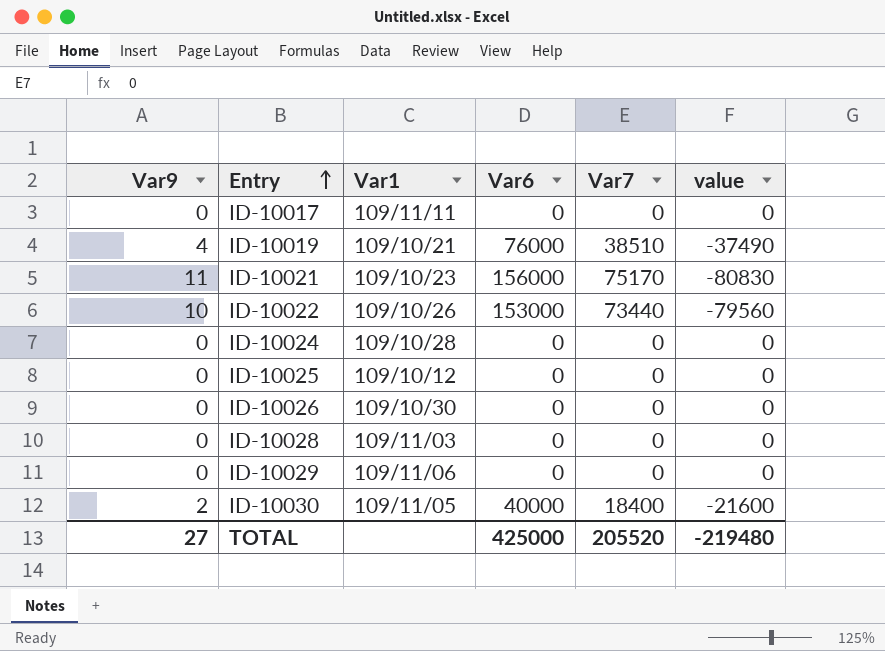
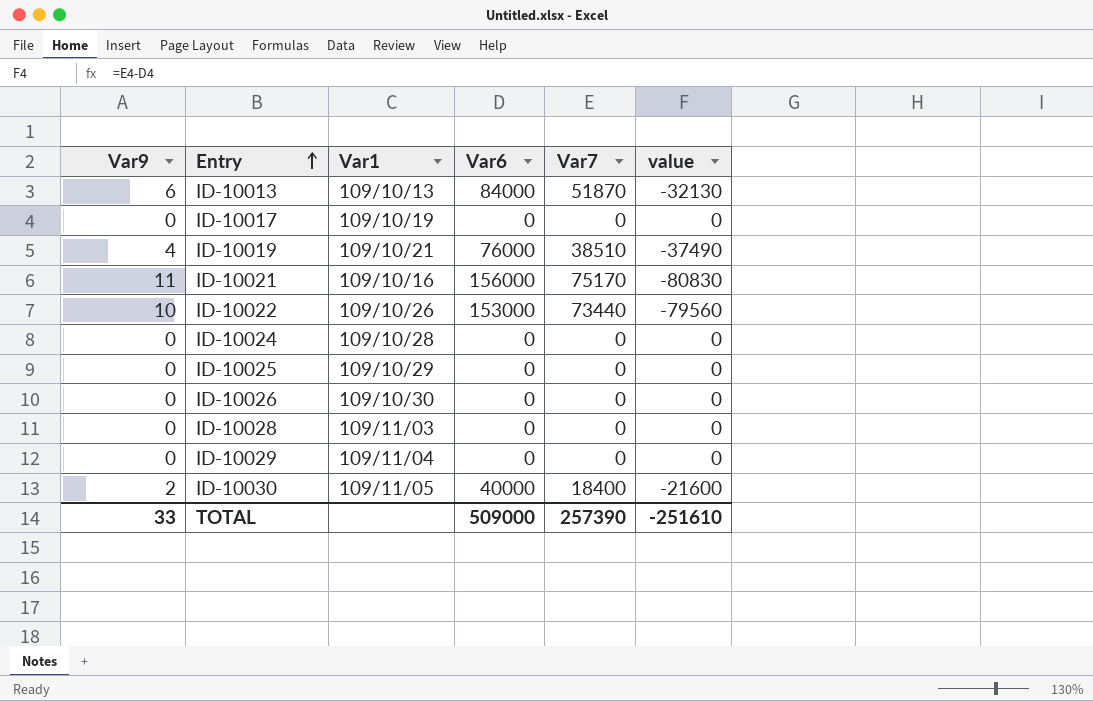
row ID-10013: none -> 6 | 109/10/13 | 84000 | 51870 | -32130
ID-10017 | Var1: 109/11/11 -> 109/10/19
ID-10021 | Var1: 109/10/23 -> 109/10/16
ID-10025 | Var1: 109/10/12 -> 109/10/29
ID-10029 | Var1: 109/11/06 -> 109/11/04
TOTAL | Var9: 27 -> 33
TOTAL | Var6: 425000 -> 509000
TOTAL | Var7: 205520 -> 257390
TOTAL | value: -219480 -> -251610

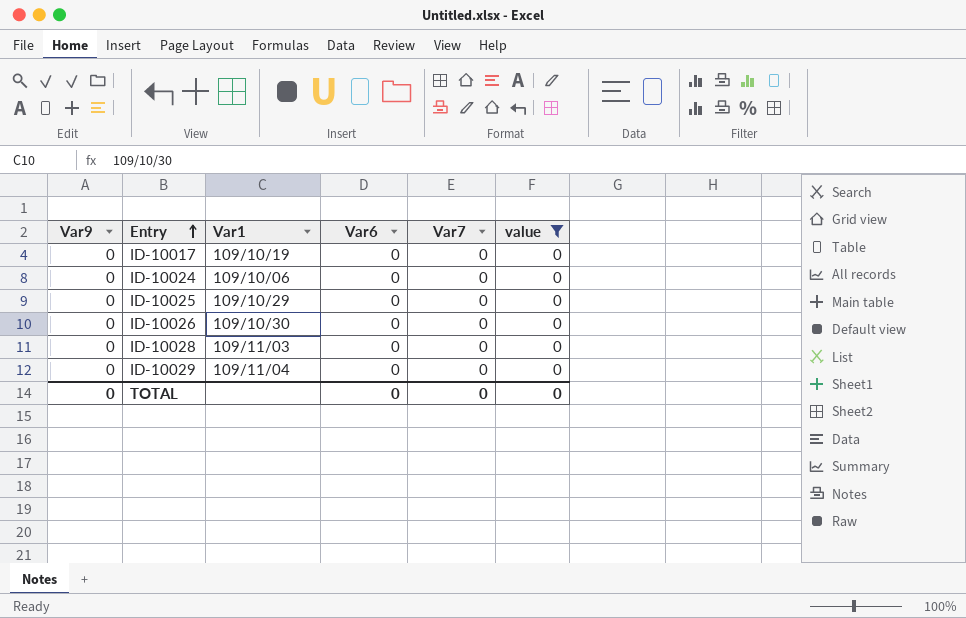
filter: none -> value = 0
ID-10024 | Var1: 109/10/28 -> 109/10/06
TOTAL | Var9: 33 -> 0
TOTAL | Var6: 509000 -> 0
TOTAL | Var7: 257390 -> 0
TOTAL | value: -251610 -> 0

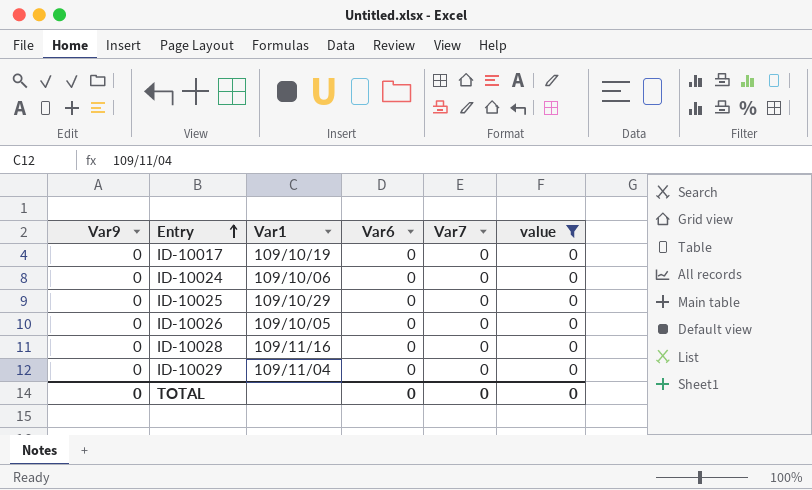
ID-10026 | Var1: 109/10/30 -> 109/10/05
ID-10028 | Var1: 109/11/03 -> 109/11/16

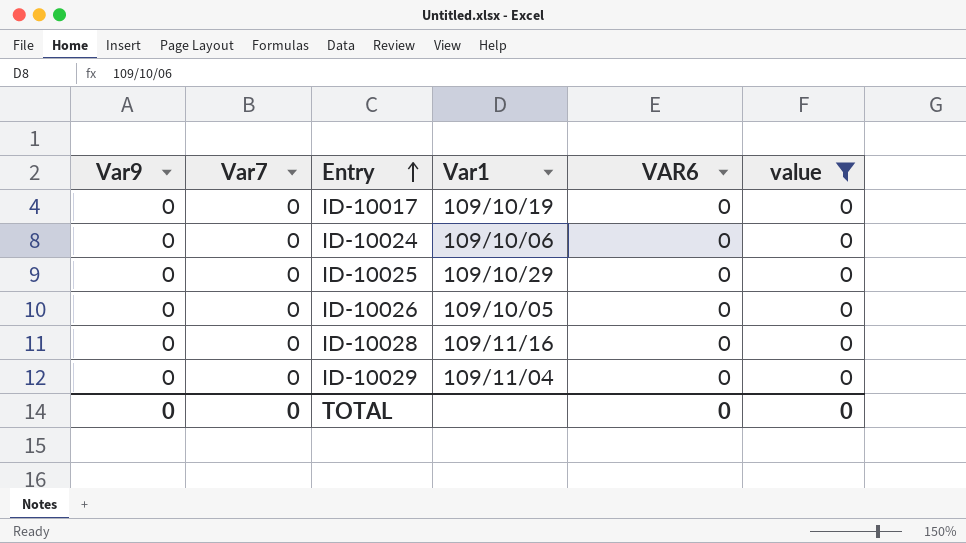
column Var7 | position: 5 -> 2
column name: Var6 -> VAR6

